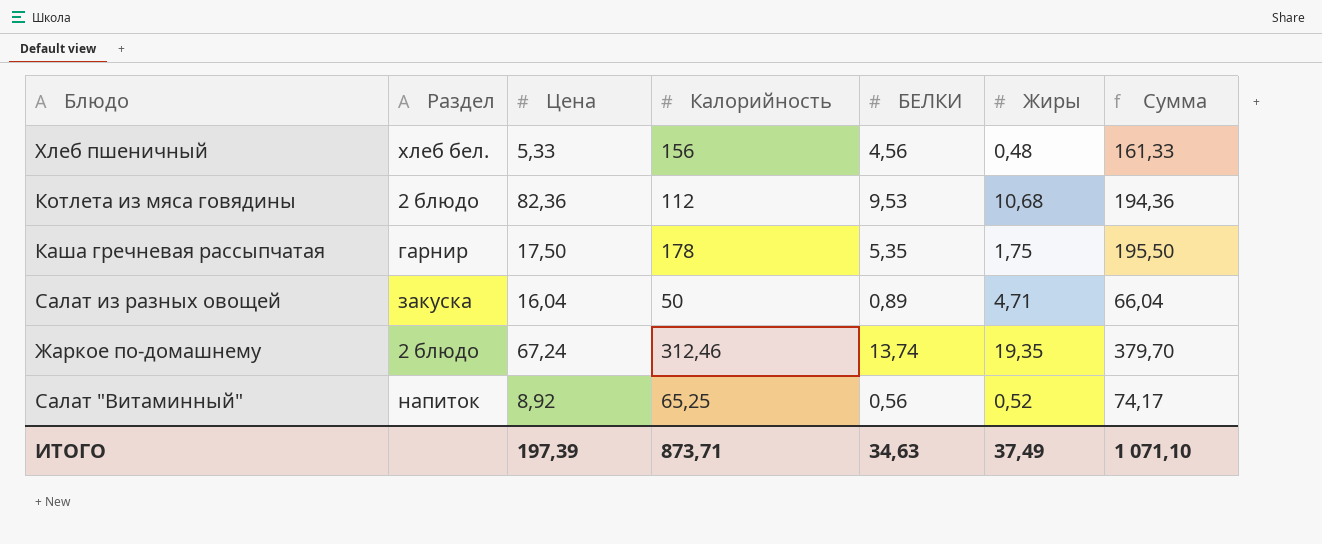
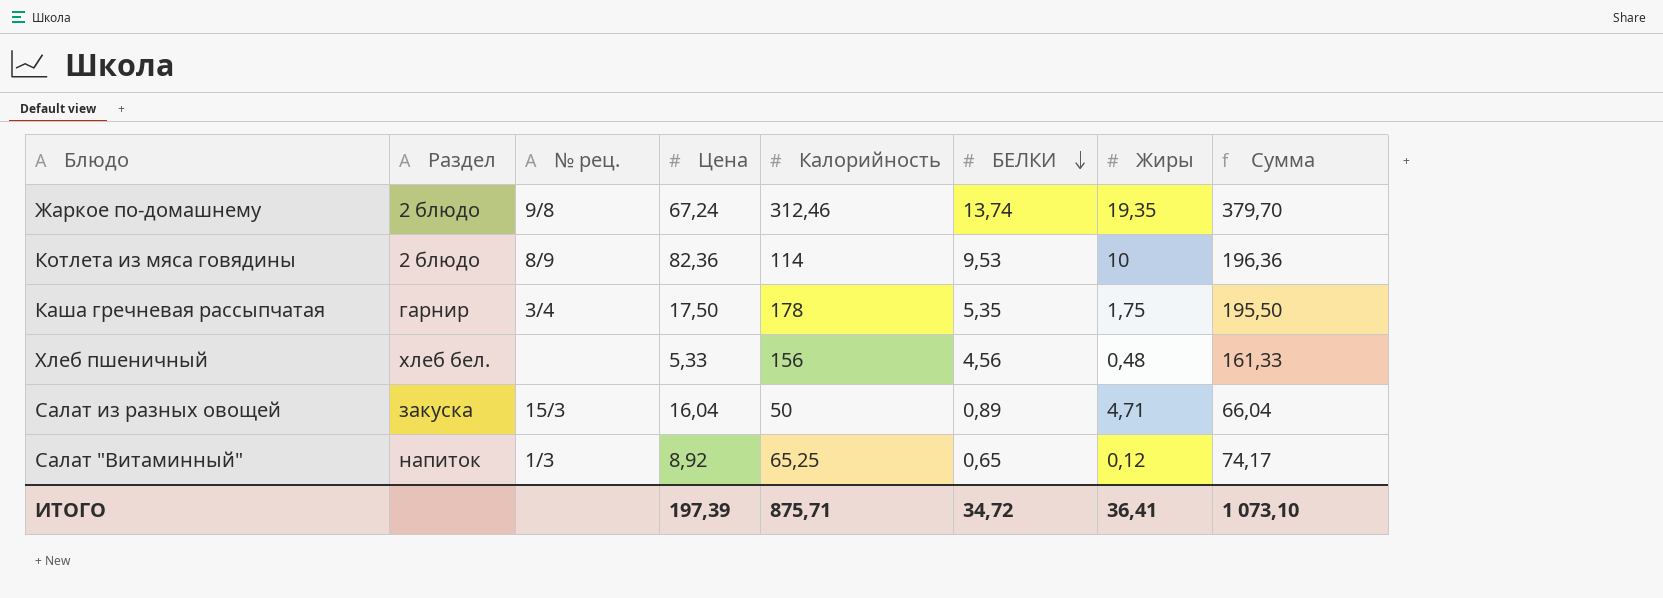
row order: none -> БЕЛКИ descending
column № рец. | position: none -> 3
Котлета из мяса говядины | Калорийность: 112 -> 114
Котлета из мяса говядины | Жиры: 10,68 -> 10
Котлета из мяса говядины | Сумма: 194,36 -> 196,36
Салат "Витаминный" | БЕЛКИ: 0,56 -> 0,65
Салат "Витаминный" | Жиры: 0,52 -> 0,12
ИТОГО | Калорийность: 873,71 -> 875,71
ИТОГО | БЕЛКИ: 34,63 -> 34,72
ИТОГО | Жиры: 37,49 -> 36,41
ИТОГО | Сумма: 1 071,10 -> 1 073,10

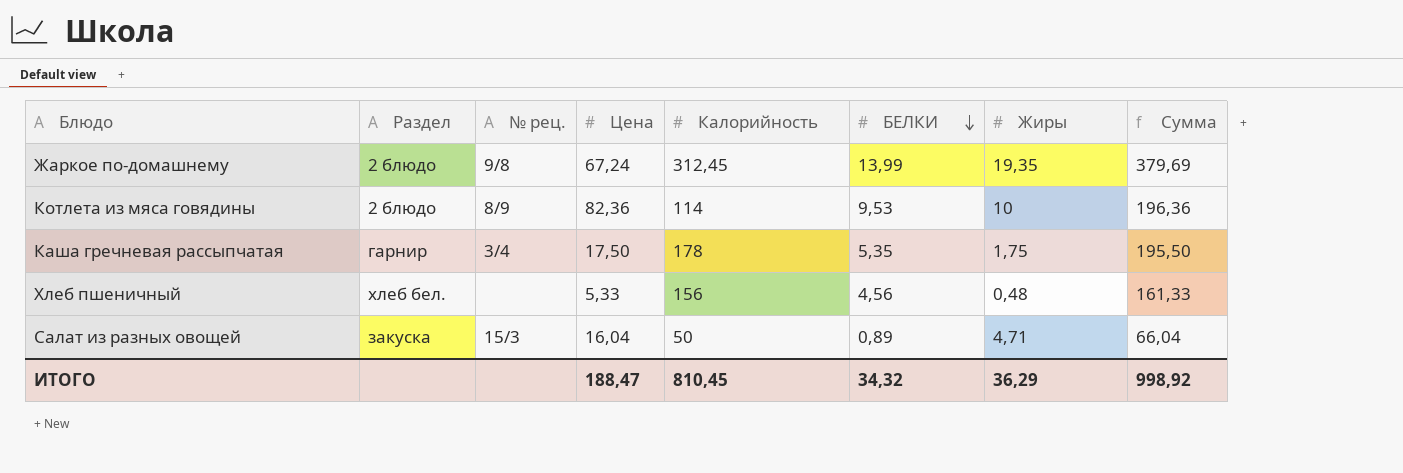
row Салат "Витаминный": напиток | 1/3 | 8,92 | 65,25 | 0,65 | 0,12 | 74,17 -> none
Жаркое по-домашнему | Калорийность: 312,46 -> 312,45
Жаркое по-домашнему | БЕЛКИ: 13,74 -> 13,99
Жаркое по-домашнему | Сумма: 379,70 -> 379,69
ИТОГО | Цена: 197,39 -> 188,47
ИТОГО | Калорийность: 875,71 -> 810,45
ИТОГО | БЕЛКИ: 34,72 -> 34,32
ИТОГО | Жиры: 36,41 -> 36,29
ИТОГО | Сумма: 1 073,10 -> 998,92

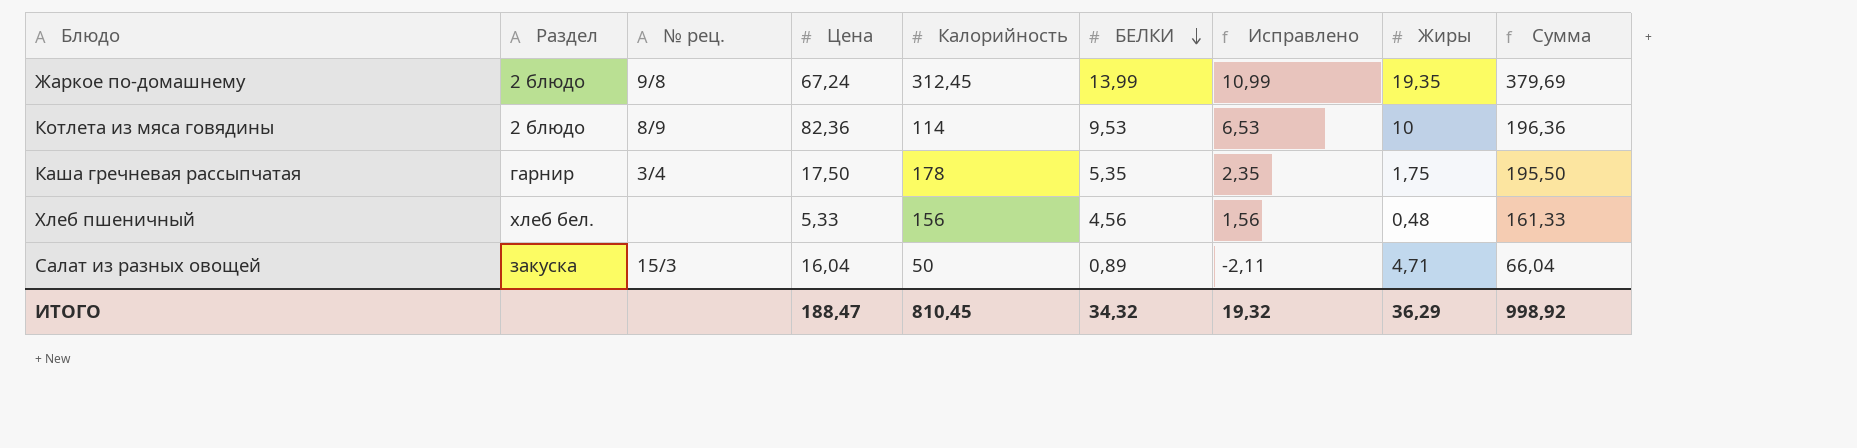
column Исправлено | formula: none -> [БЕЛКИ] - 3

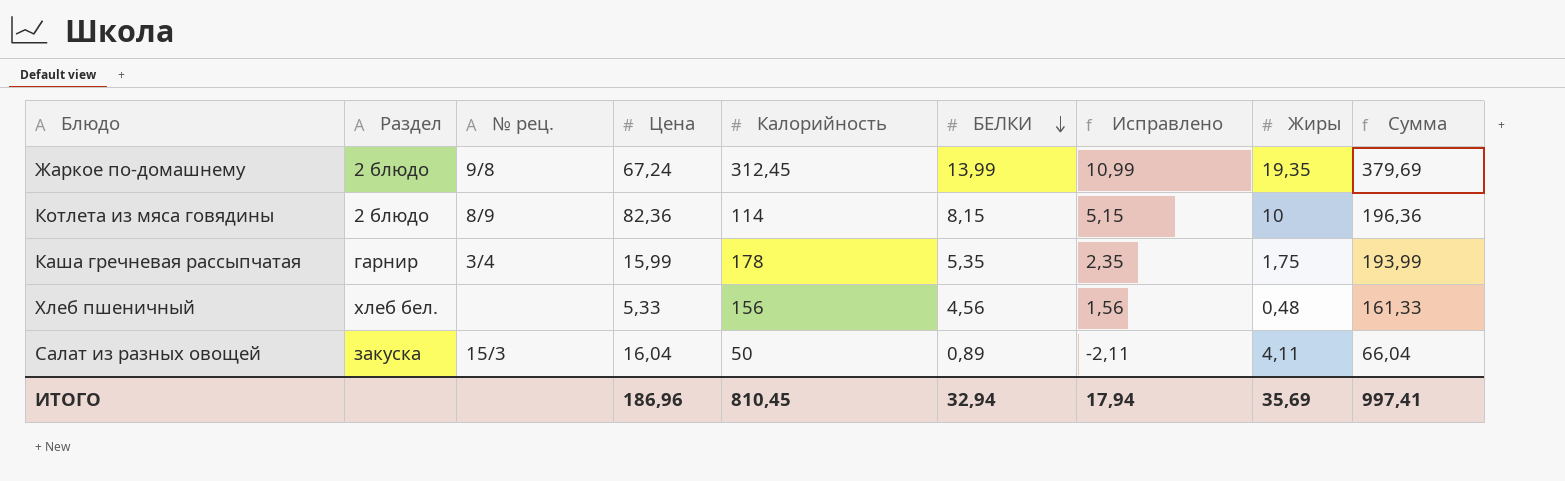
Котлета из мяса говядины | БЕЛКИ: 9,53 -> 8,15
Котлета из мяса говядины | Исправлено: 6,53 -> 5,15
Каша гречневая рассыпчатая | Цена: 17,50 -> 15,99
Каша гречневая рассыпчатая | Сумма: 195,50 -> 193,99
Салат из разных овощей | Жиры: 4,71 -> 4,11
ИТОГО | Цена: 188,47 -> 186,96
ИТОГО | БЕЛКИ: 34,32 -> 32,94
ИТОГО | Исправлено: 19,32 -> 17,94
ИТОГО | Жиры: 36,29 -> 35,69
ИТОГО | Сумма: 998,92 -> 997,41

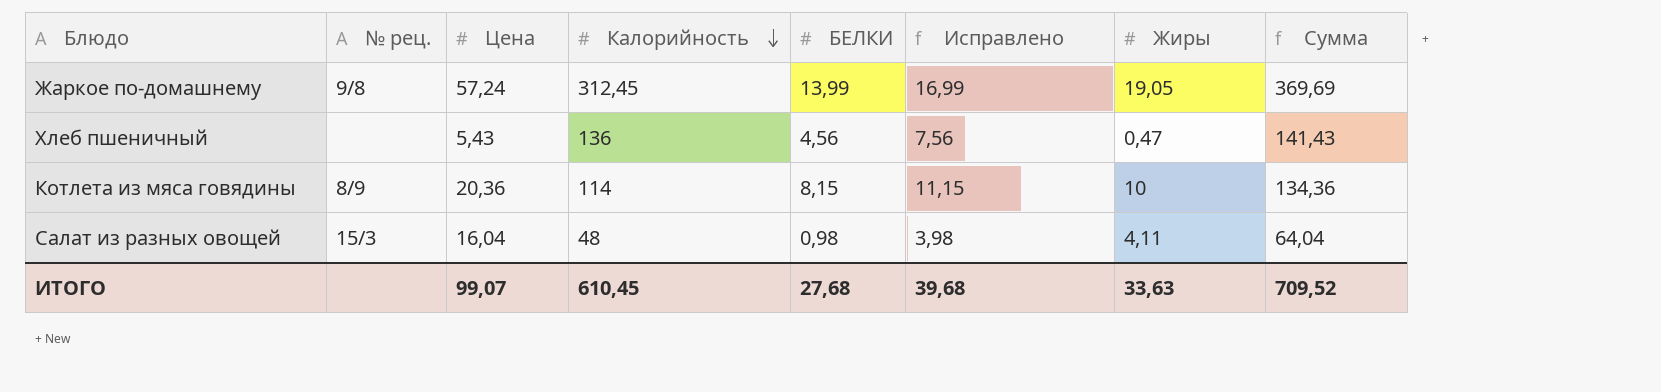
row order: БЕЛКИ descending -> Калорийность descending
column Раздел | position: 2 -> none
column Исправлено | formula: [БЕЛКИ] - 3 -> [БЕЛКИ] + 3
row Каша гречневая рассыпчатая: гарнир | 3/4 | 15,99 | 178 | 5,35 | 2,35 | 1,75 | 193,99 -> none
Жаркое по-домашнему | Цена: 67,24 -> 57,24
Жаркое по-домашнему | Жиры: 19,35 -> 19,05
Жаркое по-домашнему | Сумма: 379,69 -> 369,69
Хлеб пшеничный | Цена: 5,33 -> 5,43
Хлеб пшеничный | Калорийность: 156 -> 136
Хлеб пшеничный | Жиры: 0,48 -> 0,47
Хлеб пшеничный | Сумма: 161,33 -> 141,43
Котлета из мяса говядины | Цена: 82,36 -> 20,36
Котлета из мяса говядины | Сумма: 196,36 -> 134,36
Салат из разных овощей | Калорийность: 50 -> 48
Салат из разных овощей | БЕЛКИ: 0,89 -> 0,98
Салат из разных овощей | Сумма: 66,04 -> 64,04
ИТОГО | Цена: 186,96 -> 99,07
ИТОГО | Калорийность: 810,45 -> 610,45
ИТОГО | БЕЛКИ: 32,94 -> 27,68
ИТОГО | Исправлено: 17,94 -> 39,68
ИТОГО | Жиры: 35,69 -> 33,63
ИТОГО | Сумма: 997,41 -> 709,52

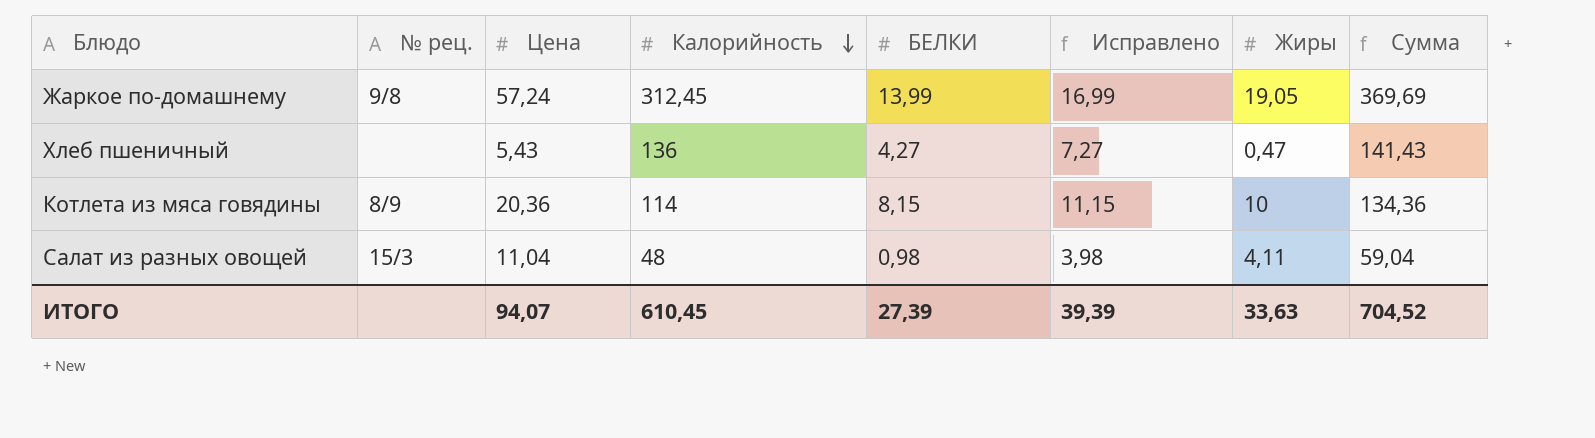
Хлеб пшеничный | БЕЛКИ: 4,56 -> 4,27
Хлеб пшеничный | Исправлено: 7,56 -> 7,27
Салат из разных овощей | Цена: 16,04 -> 11,04
Салат из разных овощей | Сумма: 64,04 -> 59,04
ИТОГО | Цена: 99,07 -> 94,07
ИТОГО | БЕЛКИ: 27,68 -> 27,39
ИТОГО | Исправлено: 39,68 -> 39,39
ИТОГО | Сумма: 709,52 -> 704,52

